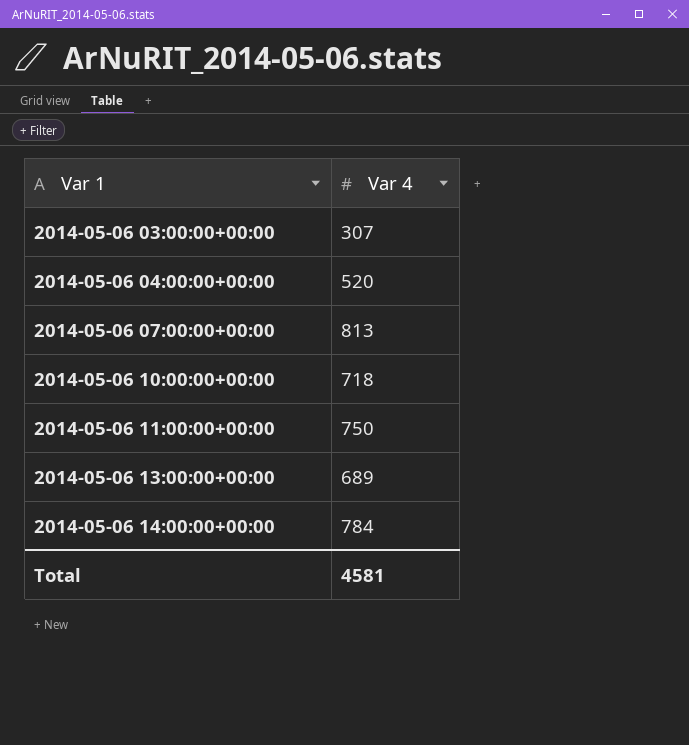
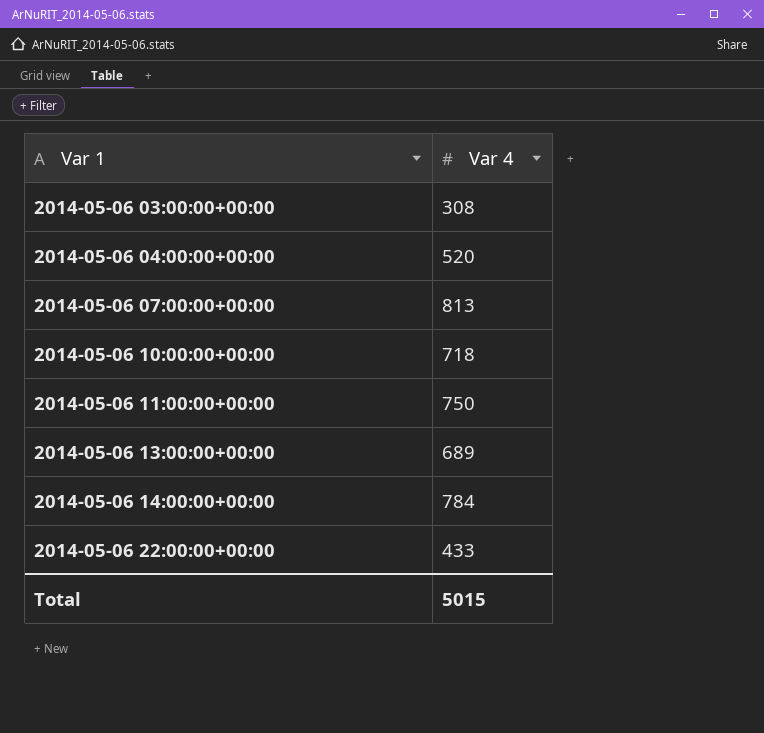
2014-05-06 03:00:00+00:00 | Var 4: 307 -> 308
row 2014-05-06 22:00:00+00:00: none -> 433
Total | Var 4: 4581 -> 5015

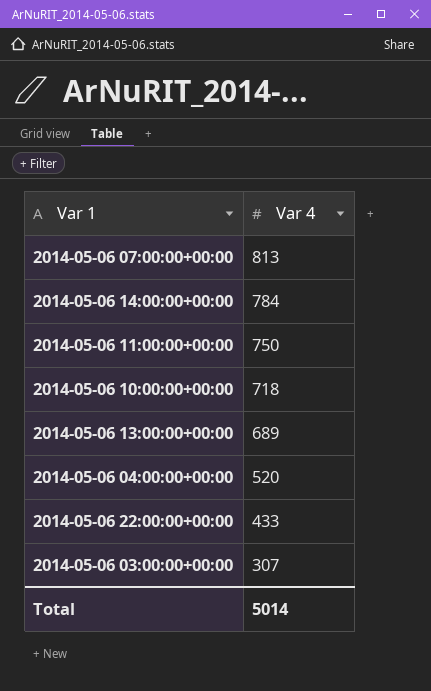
row order: Var 1 ascending -> Var 4 descending
2014-05-06 03:00:00+00:00 | Var 4: 308 -> 307
Total | Var 4: 5015 -> 5014

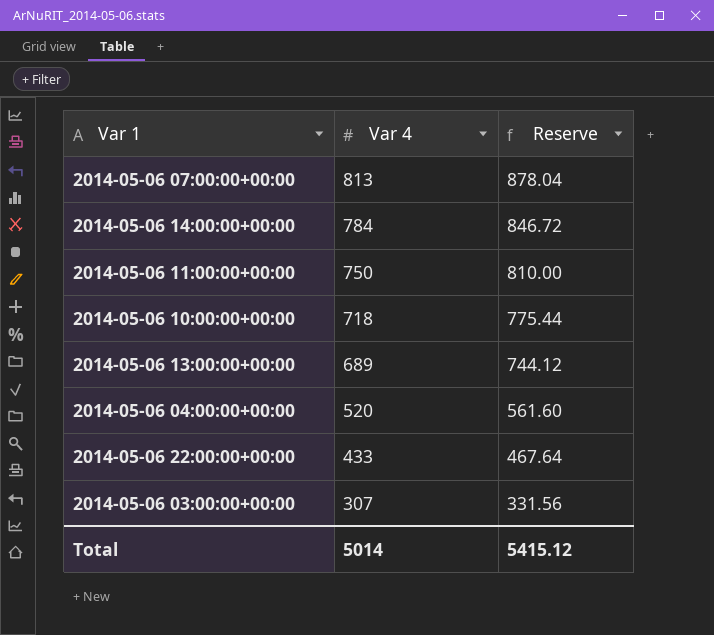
column Reserve | formula: none -> [Var 4] * 1.08

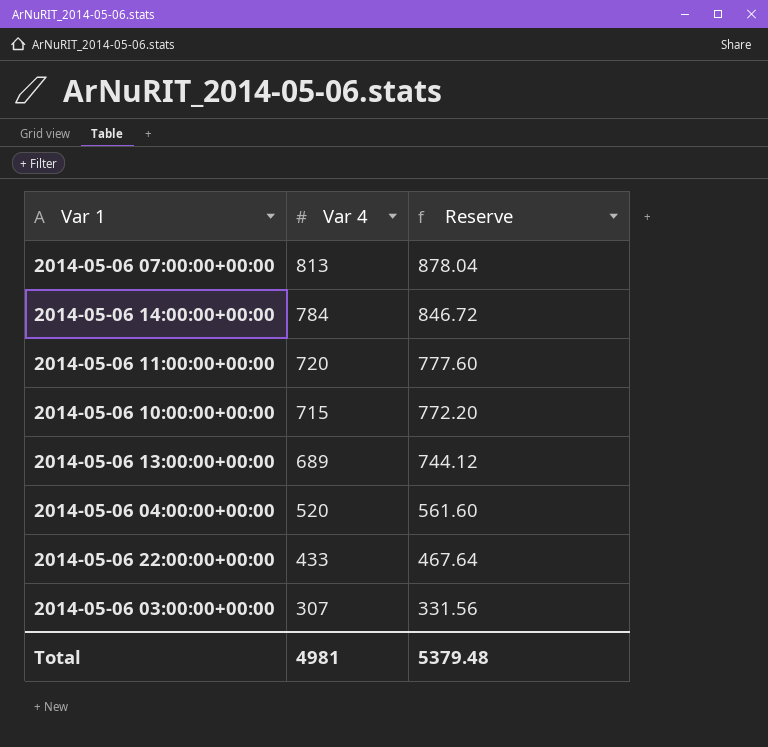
2014-05-06 11:00:00+00:00 | Var 4: 750 -> 720
2014-05-06 11:00:00+00:00 | Reserve: 810.00 -> 777.60
2014-05-06 10:00:00+00:00 | Var 4: 718 -> 715
2014-05-06 10:00:00+00:00 | Reserve: 775.44 -> 772.20
Total | Var 4: 5014 -> 4981
Total | Reserve: 5415.12 -> 5379.48

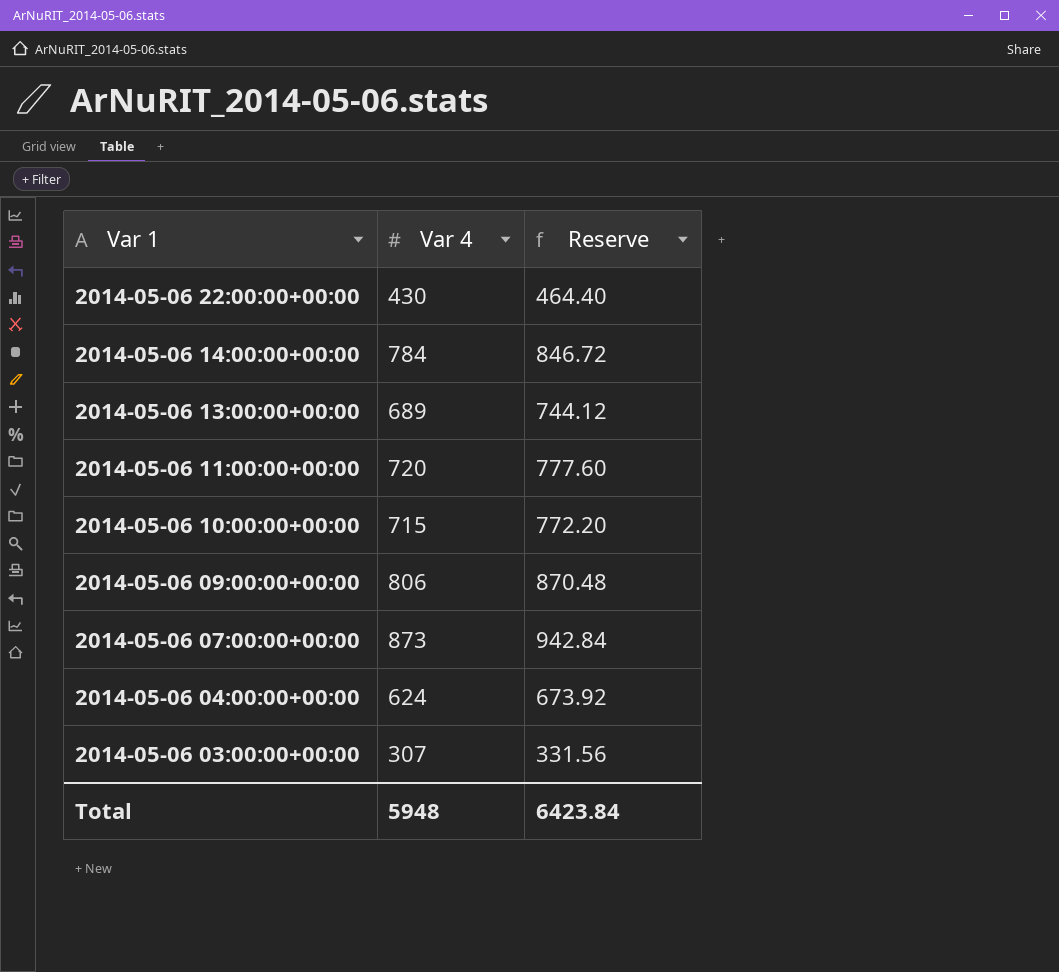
row order: Var 4 descending -> Var 1 descending
2014-05-06 22:00:00+00:00 | Var 4: 433 -> 430
2014-05-06 22:00:00+00:00 | Reserve: 467.64 -> 464.40
row 2014-05-06 09:00:00+00:00: none -> 806 | 870.48
2014-05-06 07:00:00+00:00 | Var 4: 813 -> 873
2014-05-06 07:00:00+00:00 | Reserve: 878.04 -> 942.84
2014-05-06 04:00:00+00:00 | Var 4: 520 -> 624
2014-05-06 04:00:00+00:00 | Reserve: 561.60 -> 673.92
Total | Var 4: 4981 -> 5948
Total | Reserve: 5379.48 -> 6423.84

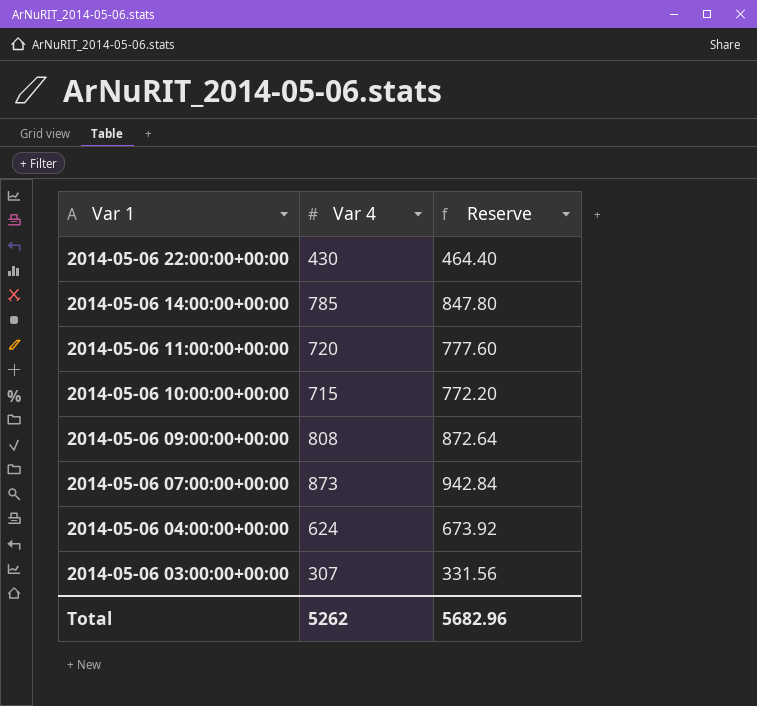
row 2014-05-06 13:00:00+00:00: 689 | 744.12 -> none
2014-05-06 14:00:00+00:00 | Var 4: 784 -> 785
2014-05-06 14:00:00+00:00 | Reserve: 846.72 -> 847.80
2014-05-06 09:00:00+00:00 | Var 4: 806 -> 808
2014-05-06 09:00:00+00:00 | Reserve: 870.48 -> 872.64
Total | Var 4: 5948 -> 5262
Total | Reserve: 6423.84 -> 5682.96

